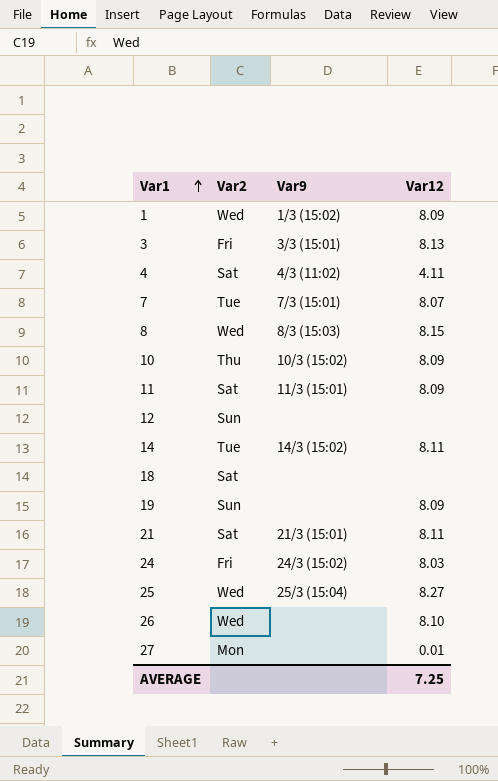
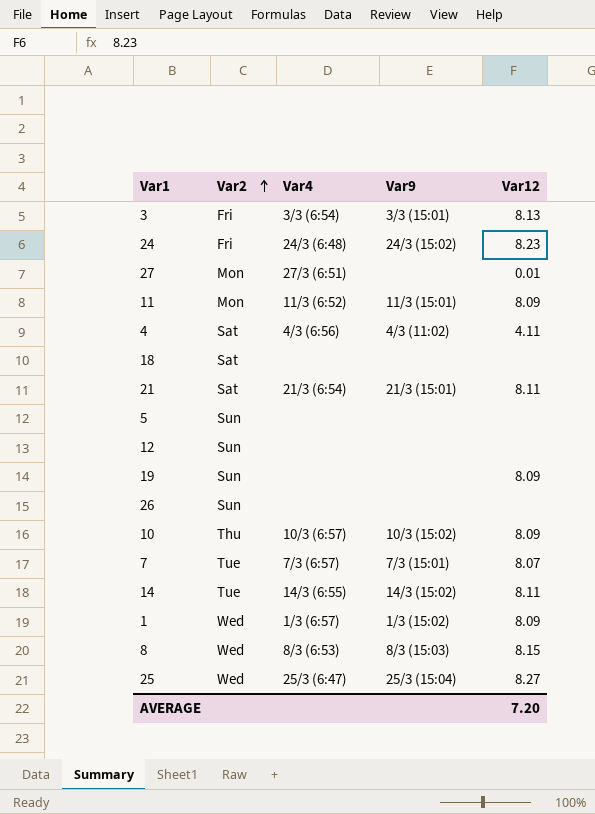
row order: Var1 ascending -> Var2 ascending
column Var4 | position: none -> 3
24 | Var12: 8.03 -> 8.23
11 | Var2: Sat -> Mon
row 5: none -> Sun | none | none | none
26 | Var2: Wed -> Sun
26 | Var12: 8.10 -> none
AVERAGE | Var12: 7.25 -> 7.20

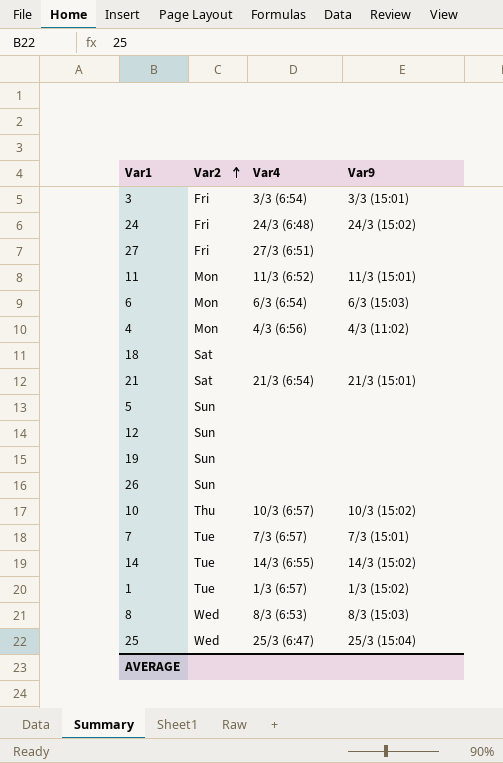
column Var12 | position: 5 -> none
27 | Var2: Mon -> Fri
row 6: none -> Mon | 6/3 (6:54) | 6/3 (15:03)
4 | Var2: Sat -> Mon
1 | Var2: Wed -> Tue

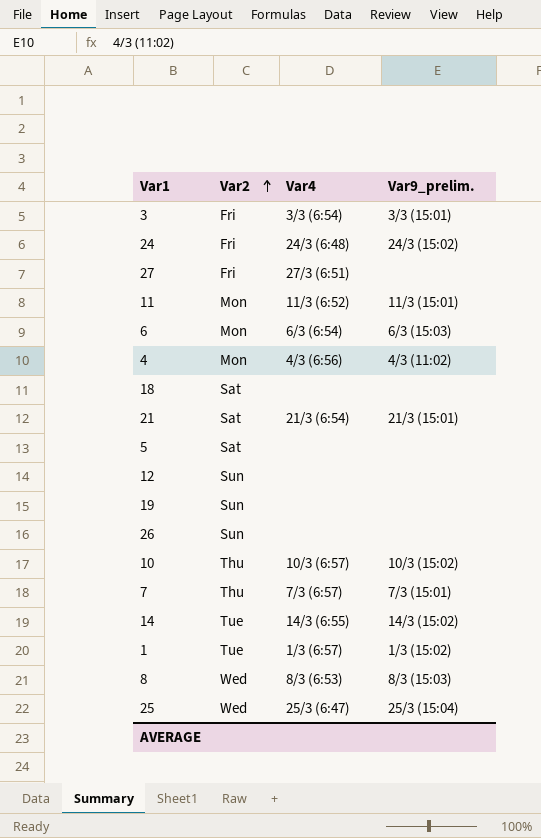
column name: Var9 -> Var9_prelim.
5 | Var2: Sun -> Sat
7 | Var2: Tue -> Thu

